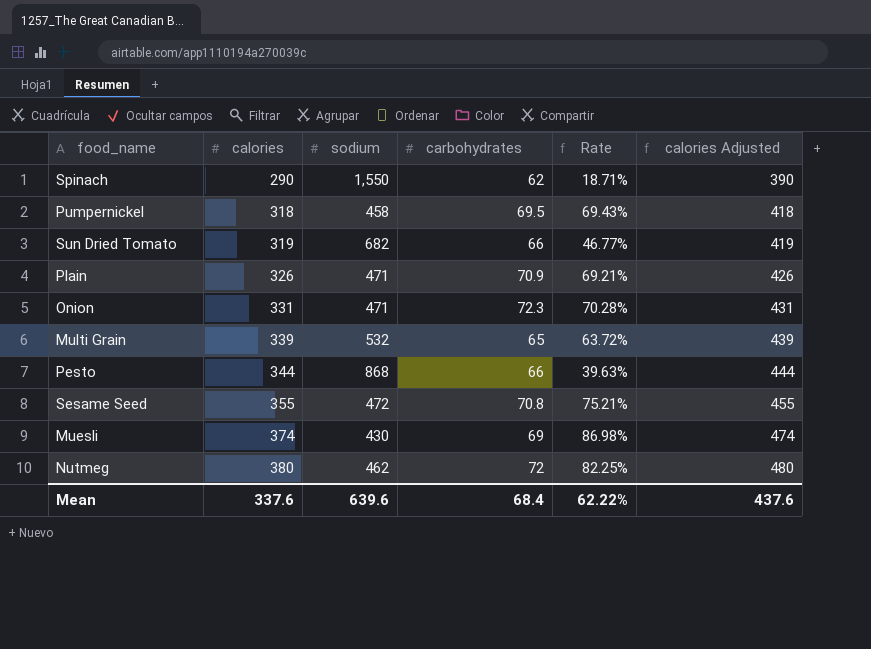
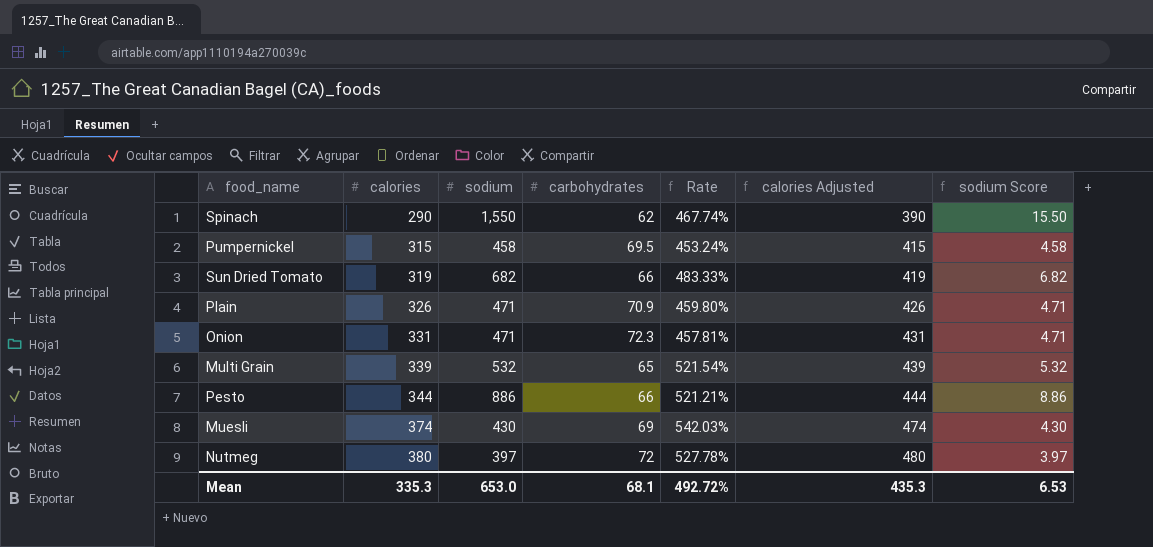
column Rate | formula: [calories] / [sodium] -> [calories] / [carbohydrates]
column sodium Score | formula: none -> [sodium] * 0.01
row Sesame Seed: 355 | 472 | 70.8 | 75.21% | 455 -> none
Pumpernickel | calories: 318 -> 315
Pumpernickel | calories Adjusted: 418 -> 415
Pesto | sodium: 868 -> 886
Nutmeg | sodium: 462 -> 397
Mean | calories: 337.6 -> 335.3
Mean | sodium: 639.6 -> 653.0
Mean | carbohydrates: 68.4 -> 68.1
Mean | Rate: 62.22% -> 492.72%
Mean | calories Adjusted: 437.6 -> 435.3

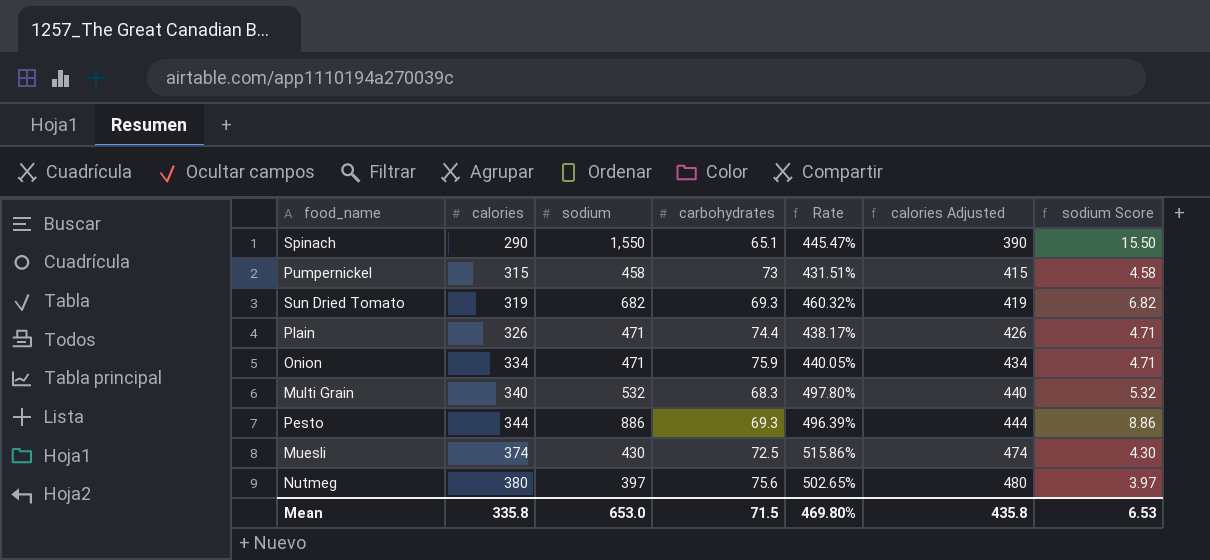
Spinach | carbohydrates: 62 -> 65.1
Spinach | Rate: 467.74% -> 445.47%
Pumpernickel | carbohydrates: 69.5 -> 73
Pumpernickel | Rate: 453.24% -> 431.51%
Sun Dried Tomato | carbohydrates: 66 -> 69.3
Sun Dried Tomato | Rate: 483.33% -> 460.32%
Plain | carbohydrates: 70.9 -> 74.4
Plain | Rate: 459.80% -> 438.17%
Onion | calories: 331 -> 334
Onion | carbohydrates: 72.3 -> 75.9
Onion | Rate: 457.81% -> 440.05%
Onion | calories Adjusted: 431 -> 434
Multi Grain | calories: 339 -> 340
Multi Grain | carbohydrates: 65 -> 68.3
Multi Grain | Rate: 521.54% -> 497.80%
Multi Grain | calories Adjusted: 439 -> 440
Pesto | carbohydrates: 66 -> 69.3
Pesto | Rate: 521.21% -> 496.39%
Muesli | carbohydrates: 69 -> 72.5
Muesli | Rate: 542.03% -> 515.86%
Nutmeg | carbohydrates: 72 -> 75.6
Nutmeg | Rate: 527.78% -> 502.65%
Mean | calories: 335.3 -> 335.8
Mean | carbohydrates: 68.1 -> 71.5
Mean | Rate: 492.72% -> 469.80%
Mean | calories Adjusted: 435.3 -> 435.8

